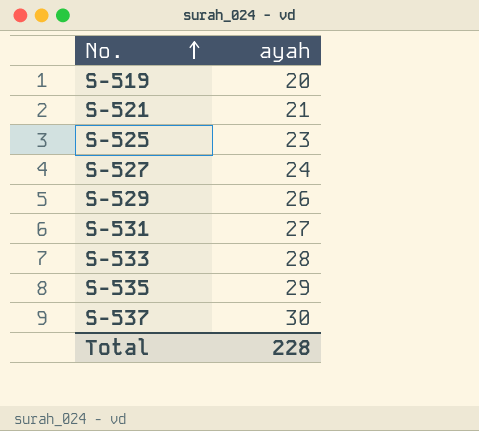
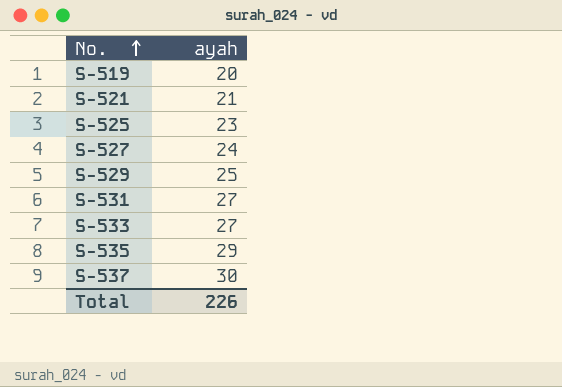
S-529 | ayah: 26 -> 25
S-533 | ayah: 28 -> 27
Total | ayah: 228 -> 226

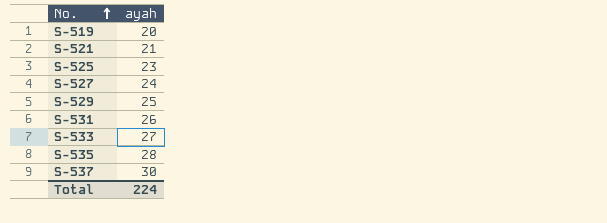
S-531 | ayah: 27 -> 26
S-535 | ayah: 29 -> 28
Total | ayah: 226 -> 224

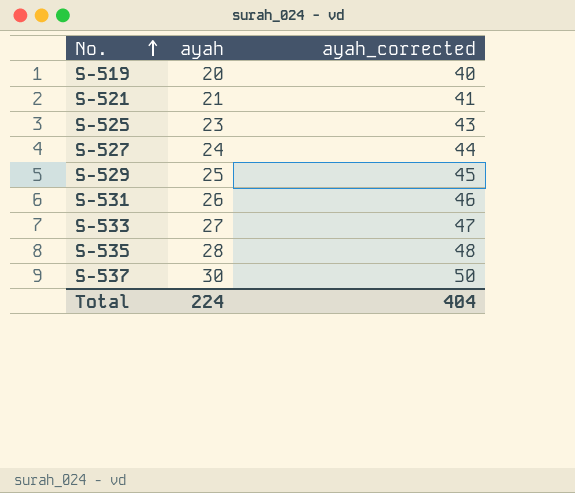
column ayah_corrected | formula: none -> [ayah] + 20

